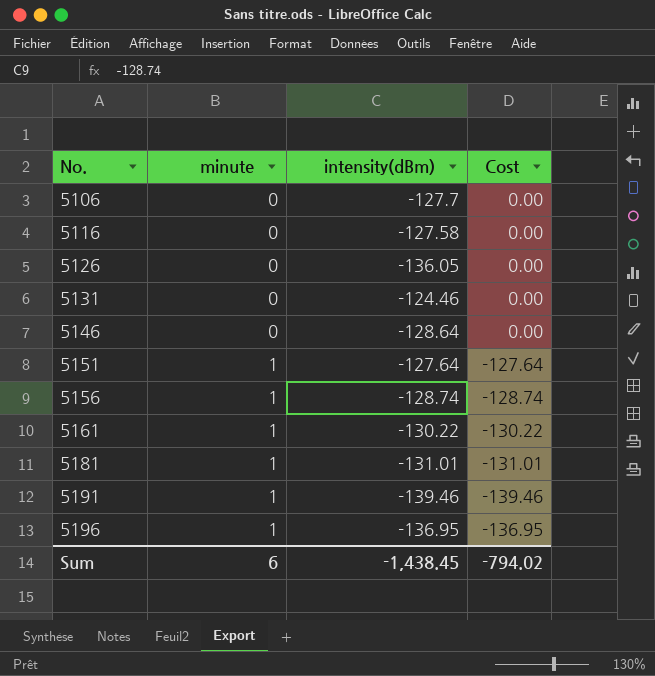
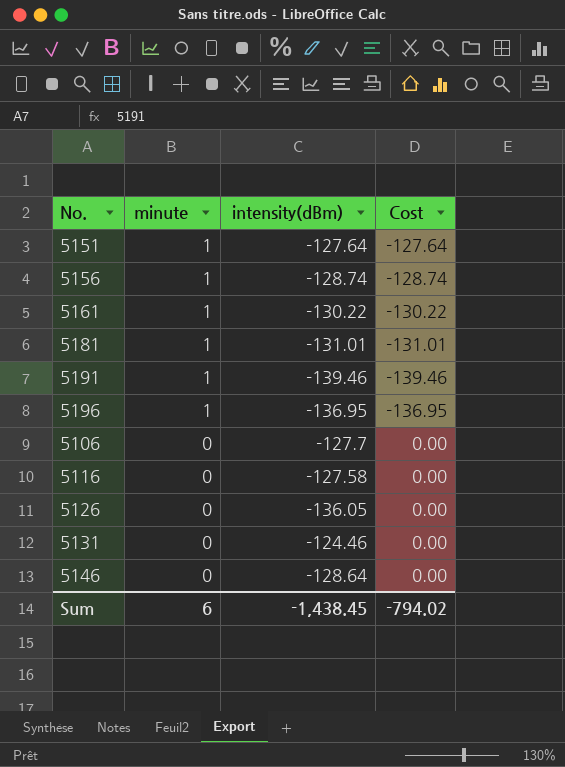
row order: No. ascending -> minute descending

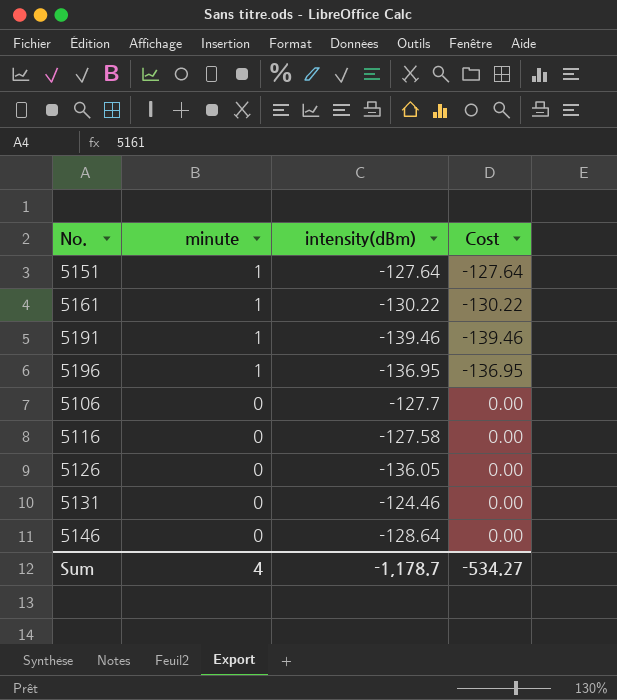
row 5156: 1 | -128.74 | -128.74 -> none
row 5181: 1 | -131.01 | -131.01 -> none
Sum | minute: 6 -> 4
Sum | intensity(dBm): -1,438.45 -> -1,178.7
Sum | Cost: -794.02 -> -534.27

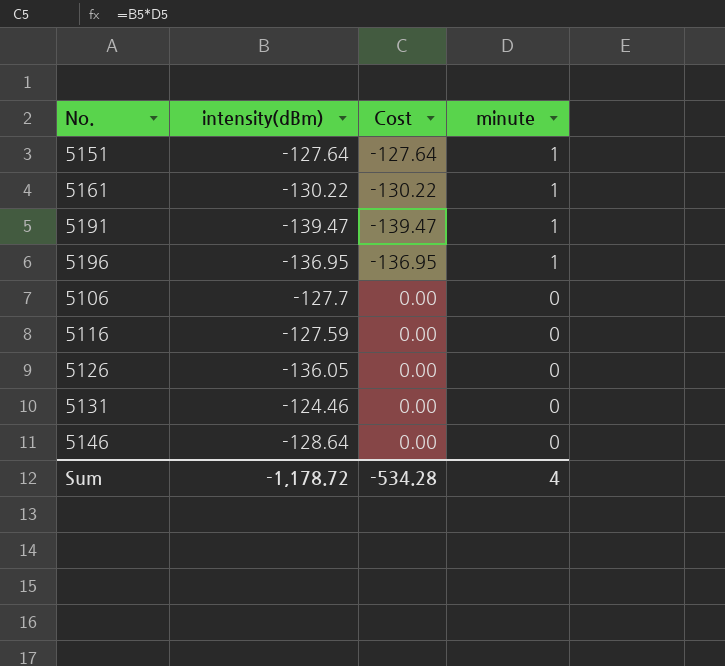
column minute | position: 2 -> 4
5191 | intensity(dBm): -139.46 -> -139.47
5191 | Cost: -139.46 -> -139.47
5116 | intensity(dBm): -127.58 -> -127.59
Sum | intensity(dBm): -1,178.7 -> -1,178.72
Sum | Cost: -534.27 -> -534.28

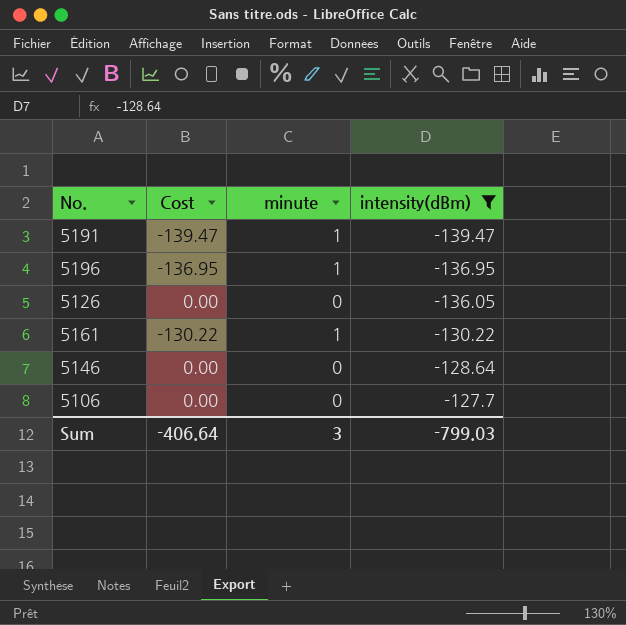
filter: none -> intensity(dBm) <= -127.7
row order: minute descending -> intensity(dBm) ascending
column intensity(dBm) | position: 2 -> 4
Sum | Cost: -534.28 -> -406.64
Sum | minute: 4 -> 3
Sum | intensity(dBm): -1,178.72 -> -799.03

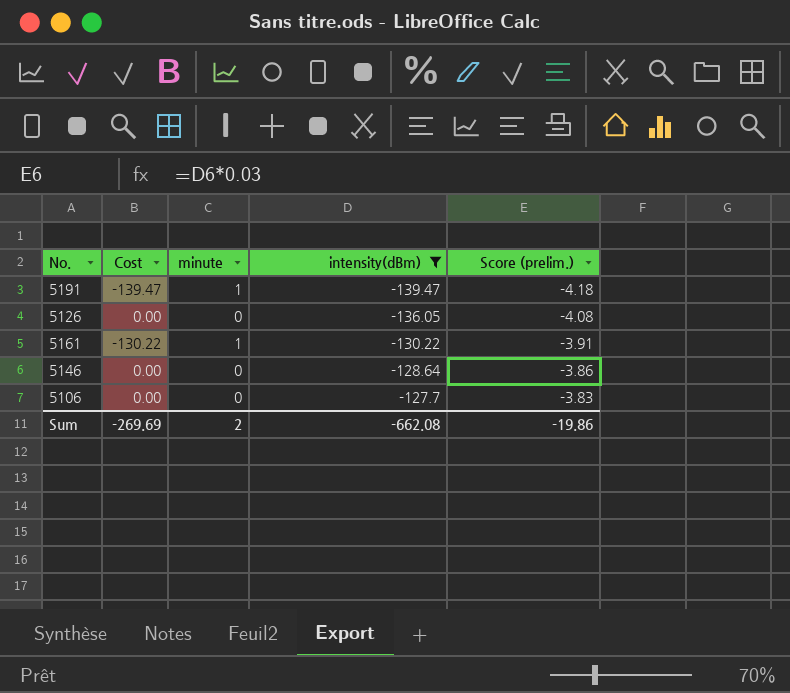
column Score (prelim.) | formula: none -> [intensity(dBm)] * 0.03
row 5196: -136.95 | 1 | -136.95 -> none
Sum | Cost: -406.64 -> -269.69
Sum | minute: 3 -> 2
Sum | intensity(dBm): -799.03 -> -662.08

